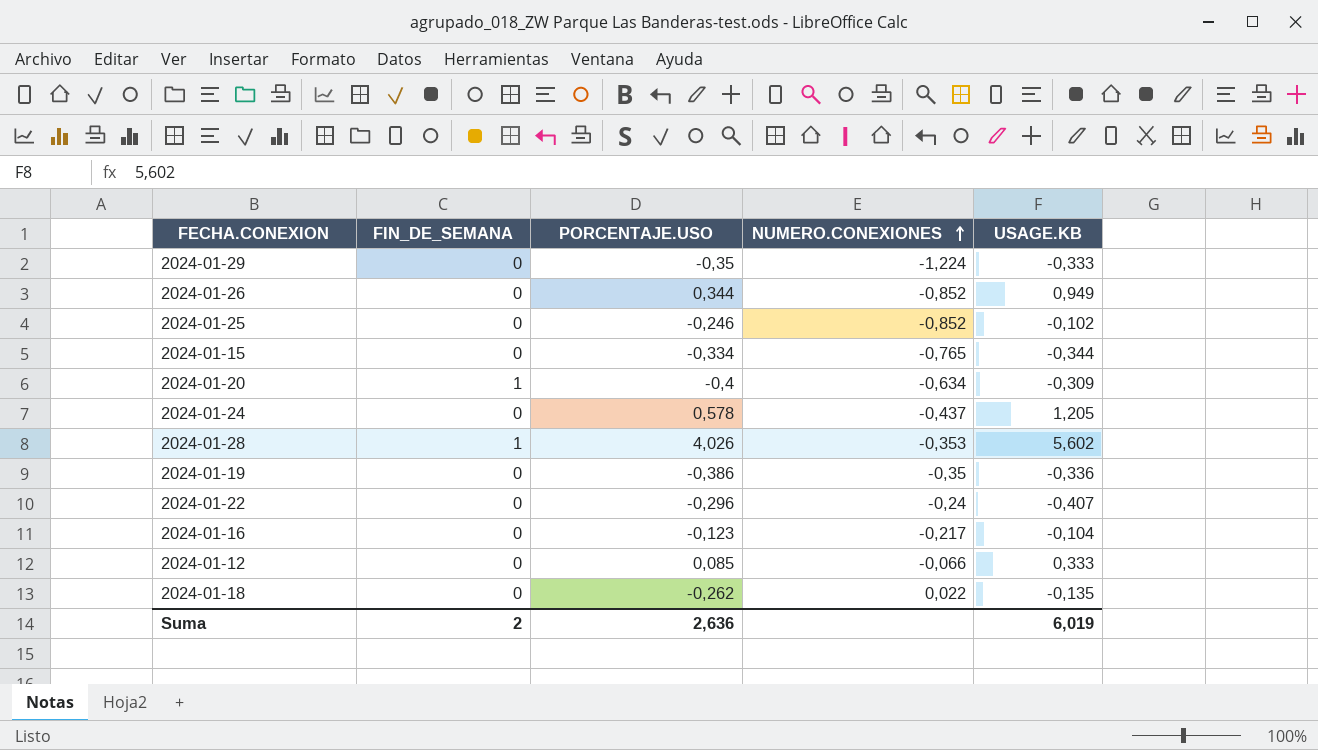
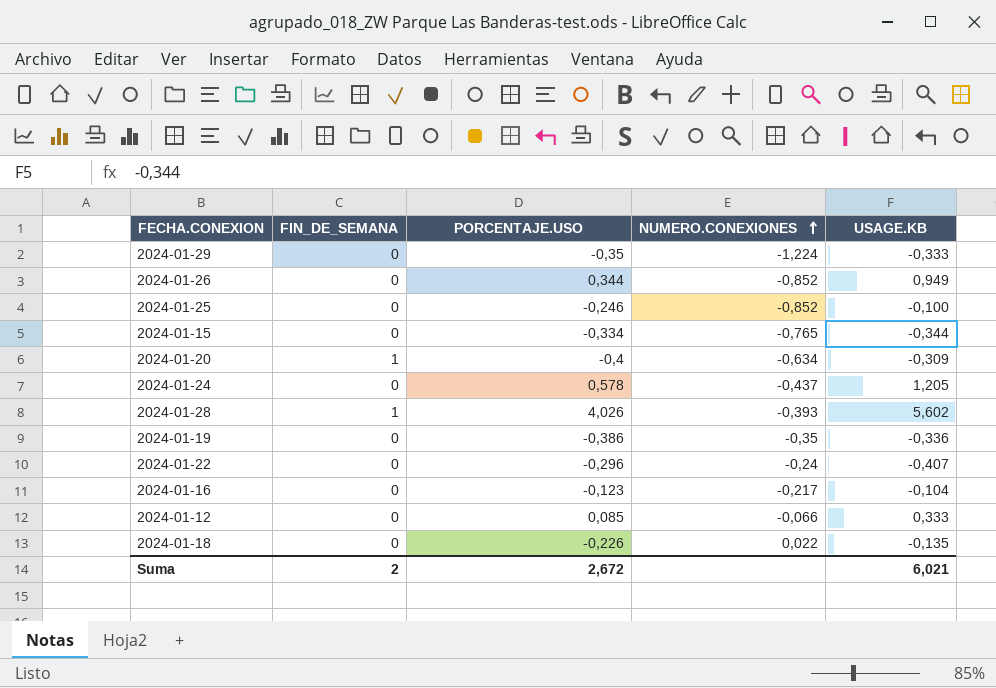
2024-01-25 | USAGE.KB: -0,102 -> -0,100
2024-01-28 | NUMERO.CONEXIONES: -0,353 -> -0,393
2024-01-18 | PORCENTAJE.USO: -0,262 -> -0,226
Suma | PORCENTAJE.USO: 2,636 -> 2,672
Suma | USAGE.KB: 6,019 -> 6,021

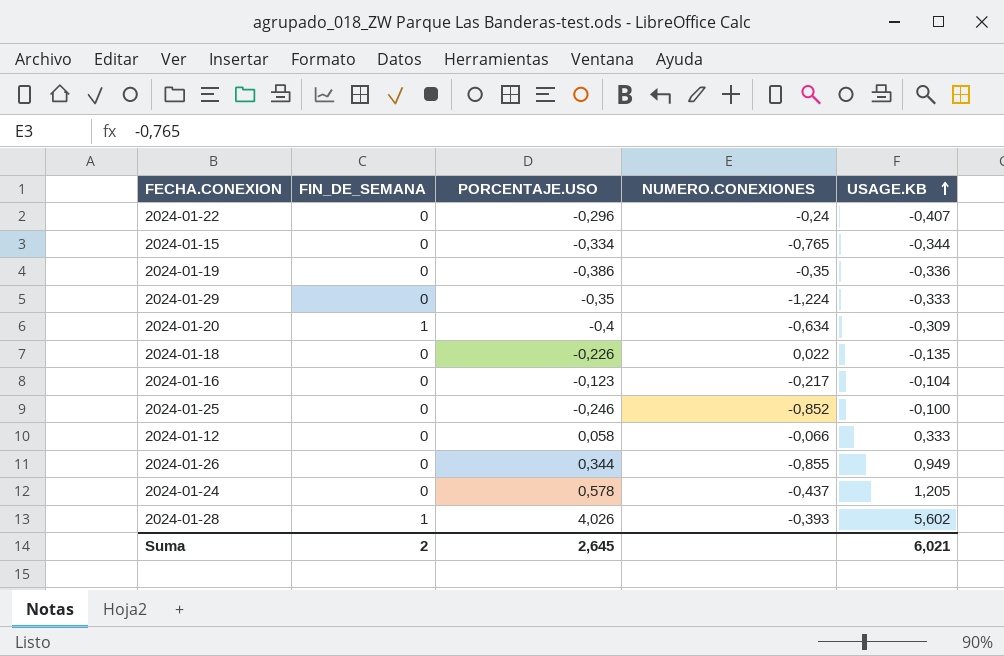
row order: NUMERO.CONEXIONES ascending -> USAGE.KB ascending
2024-01-12 | PORCENTAJE.USO: 0,085 -> 0,058
2024-01-26 | NUMERO.CONEXIONES: -0,852 -> -0,855
Suma | PORCENTAJE.USO: 2,672 -> 2,645

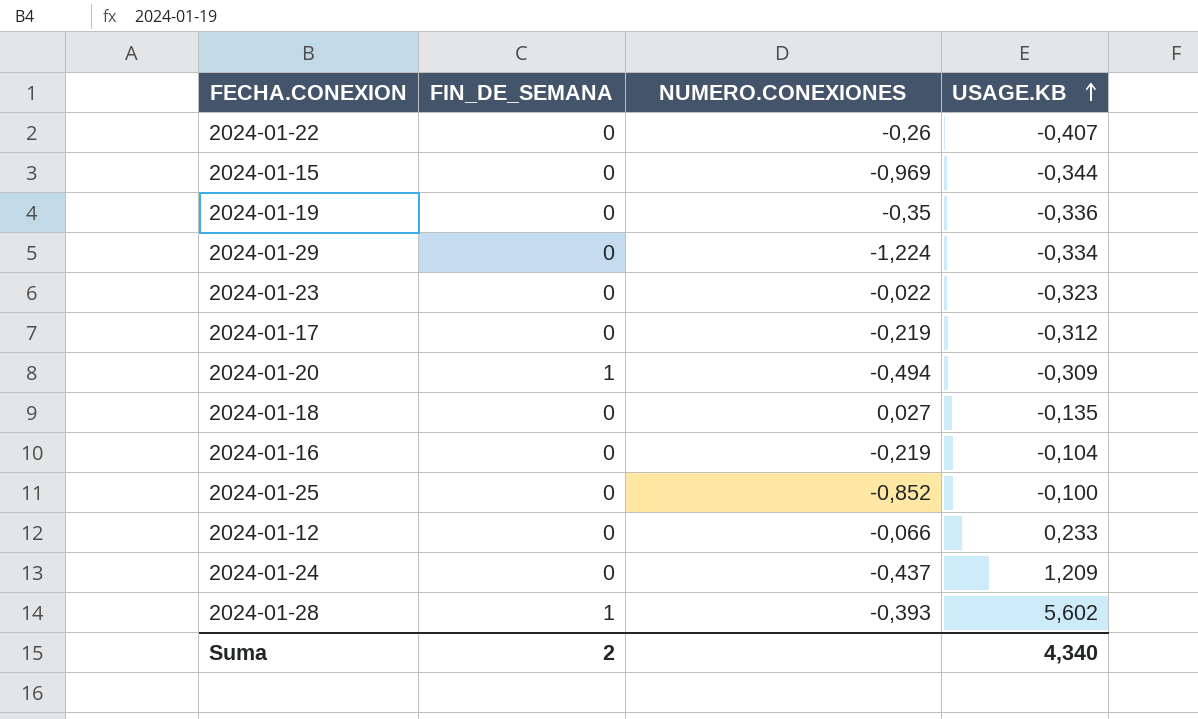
column PORCENTAJE.USO | position: 3 -> none
row 2024-01-26: 0 | 0,344 | -0,855 | 0,949 -> none
2024-01-22 | NUMERO.CONEXIONES: -0,24 -> -0,26
2024-01-15 | NUMERO.CONEXIONES: -0,765 -> -0,969
2024-01-29 | USAGE.KB: -0,333 -> -0,334
row 2024-01-23: none -> 0 | -0,022 | -0,323
row 2024-01-17: none -> 0 | -0,219 | -0,312
2024-01-20 | NUMERO.CONEXIONES: -0,634 -> -0,494
2024-01-18 | NUMERO.CONEXIONES: 0,022 -> 0,027
2024-01-16 | NUMERO.CONEXIONES: -0,217 -> -0,219
2024-01-12 | USAGE.KB: 0,333 -> 0,233
2024-01-24 | USAGE.KB: 1,205 -> 1,209
Suma | USAGE.KB: 6,021 -> 4,340

